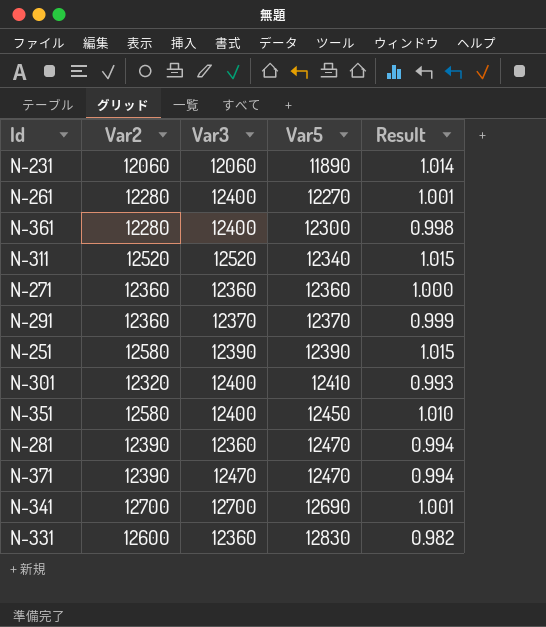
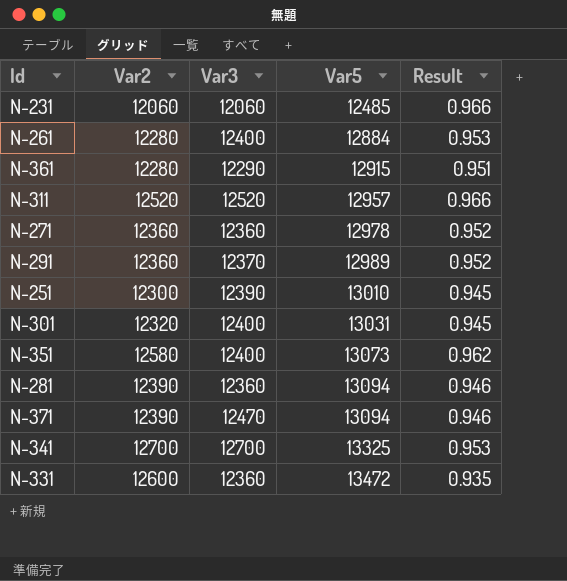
N-231 | Var5: 11890 -> 12485
N-231 | Result: 1.014 -> 0.966
N-261 | Var5: 12270 -> 12884
N-261 | Result: 1.001 -> 0.953
N-361 | Var3: 12400 -> 12290
N-361 | Var5: 12300 -> 12915
N-361 | Result: 0.998 -> 0.951
N-311 | Var5: 12340 -> 12957
N-311 | Result: 1.015 -> 0.966
N-271 | Var5: 12360 -> 12978
N-271 | Result: 1.000 -> 0.952
N-291 | Var5: 12370 -> 12989
N-291 | Result: 0.999 -> 0.952
N-251 | Var2: 12580 -> 12300
N-251 | Var5: 12390 -> 13010
N-251 | Result: 1.015 -> 0.945
N-301 | Var5: 12410 -> 13031
N-301 | Result: 0.993 -> 0.945
N-351 | Var5: 12450 -> 13073
N-351 | Result: 1.010 -> 0.962
N-281 | Var5: 12470 -> 13094
N-281 | Result: 0.994 -> 0.946
N-371 | Var5: 12470 -> 13094
N-371 | Result: 0.994 -> 0.946
N-341 | Var5: 12690 -> 13325
N-341 | Result: 1.001 -> 0.953
N-331 | Var5: 12830 -> 13472
N-331 | Result: 0.982 -> 0.935

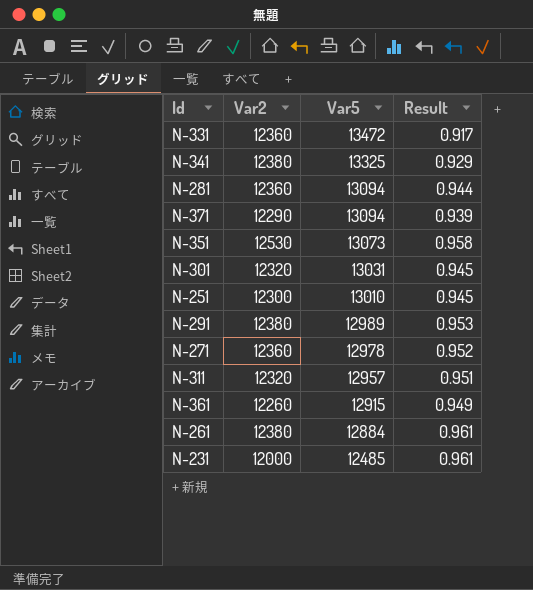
row order: Var5 ascending -> Var5 descending
column Var3 | position: 3 -> none
N-331 | Var2: 12600 -> 12360
N-331 | Result: 0.935 -> 0.917
N-341 | Var2: 12700 -> 12380
N-341 | Result: 0.953 -> 0.929
N-281 | Var2: 12390 -> 12360
N-281 | Result: 0.946 -> 0.944
N-371 | Var2: 12390 -> 12290
N-371 | Result: 0.946 -> 0.939
N-351 | Var2: 12580 -> 12530
N-351 | Result: 0.962 -> 0.958
N-291 | Var2: 12360 -> 12380
N-291 | Result: 0.952 -> 0.953
N-311 | Var2: 12520 -> 12320
N-311 | Result: 0.966 -> 0.951
N-361 | Var2: 12280 -> 12260
N-361 | Result: 0.951 -> 0.949
N-261 | Var2: 12280 -> 12380
N-261 | Result: 0.953 -> 0.961
N-231 | Var2: 12060 -> 12000
N-231 | Result: 0.966 -> 0.961

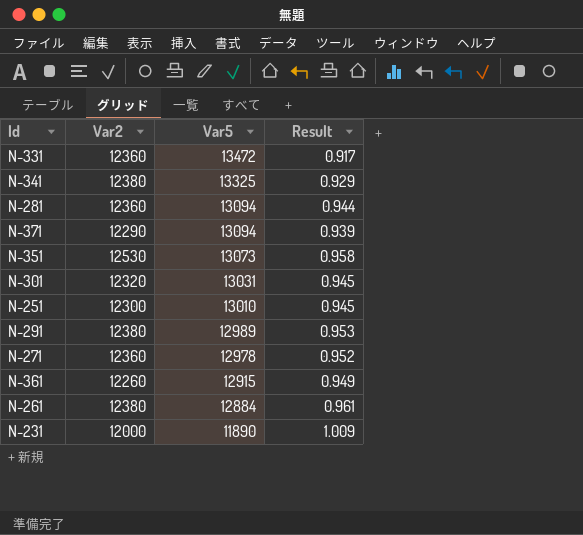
row N-311: 12320 | 12957 | 0.951 -> none
N-231 | Var5: 12485 -> 11890
N-231 | Result: 0.961 -> 1.009

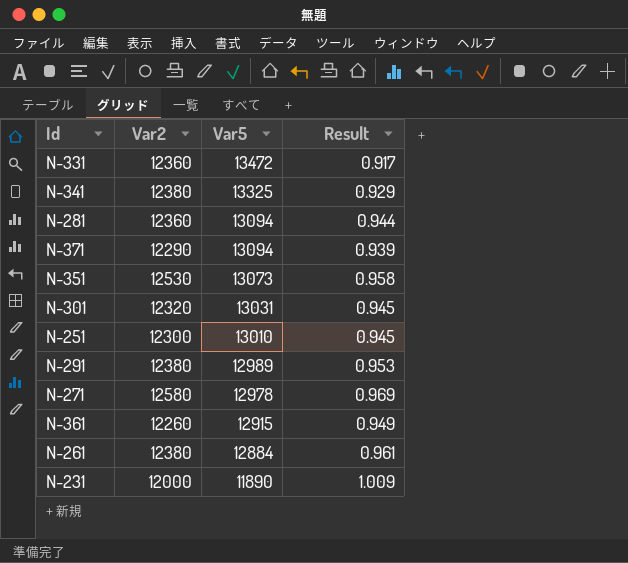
N-271 | Var2: 12360 -> 12580
N-271 | Result: 0.952 -> 0.969

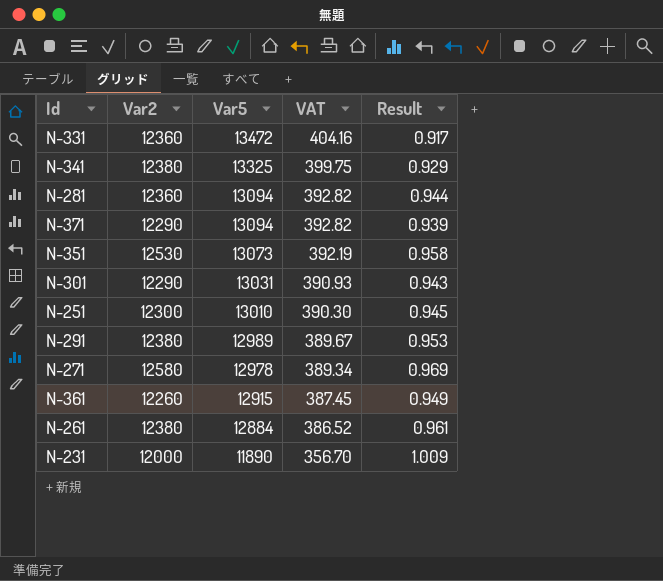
column VAT | formula: none -> [Var5] * 0.03
N-301 | Var2: 12320 -> 12290
N-301 | Result: 0.945 -> 0.943

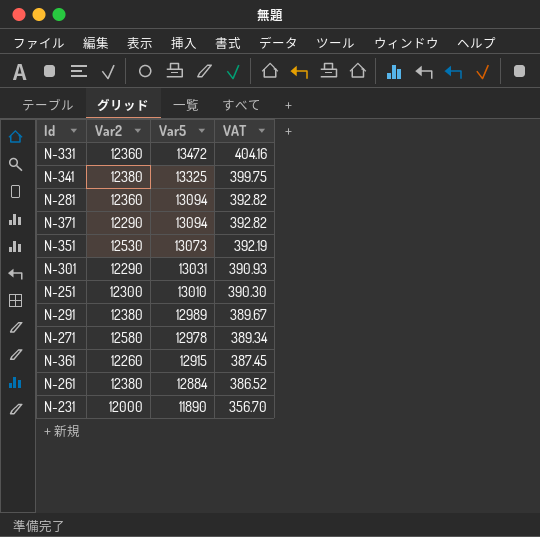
column Result | formula: [Var2] / [Var5] -> none

